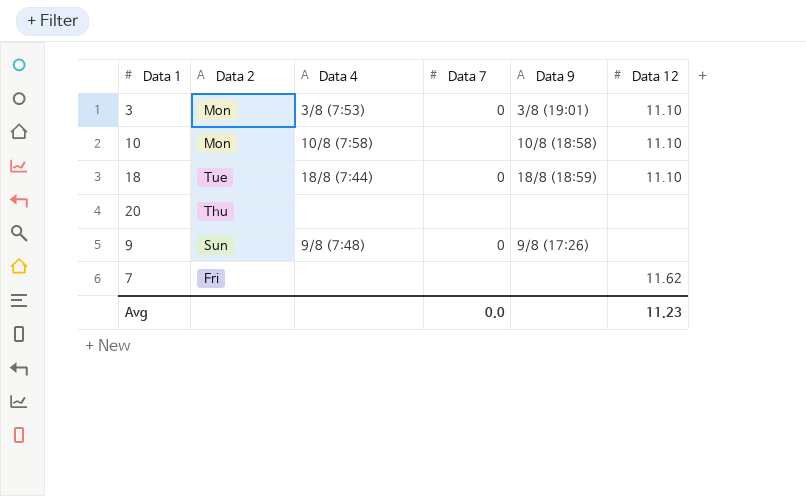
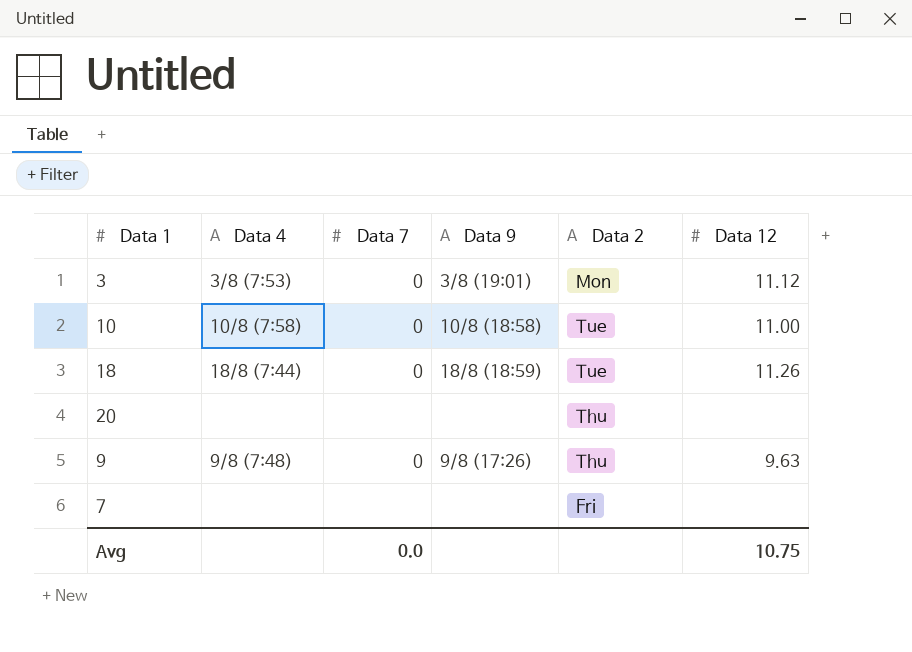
column Data 2 | position: 2 -> 5
3 | Data 12: 11.10 -> 11.12
10 | Data 7: none -> 0
10 | Data 2: Mon -> Tue
10 | Data 12: 11.10 -> 11.00
18 | Data 12: 11.10 -> 11.26
9 | Data 2: Sun -> Thu
9 | Data 12: none -> 9.63
7 | Data 12: 11.62 -> none
Avg | Data 12: 11.23 -> 10.75

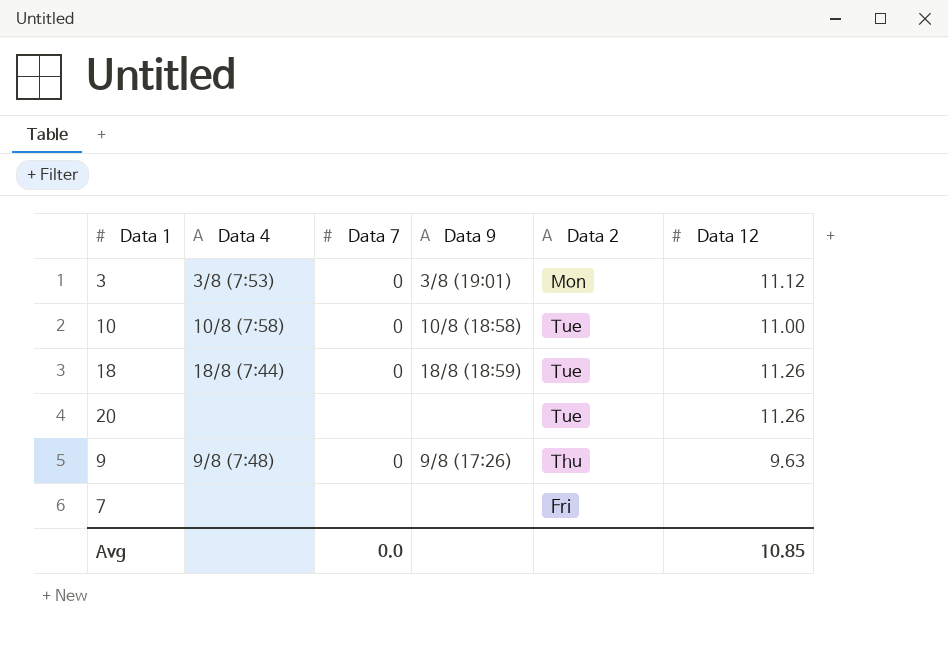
20 | Data 2: Thu -> Tue
20 | Data 12: none -> 11.26
Avg | Data 12: 10.75 -> 10.85

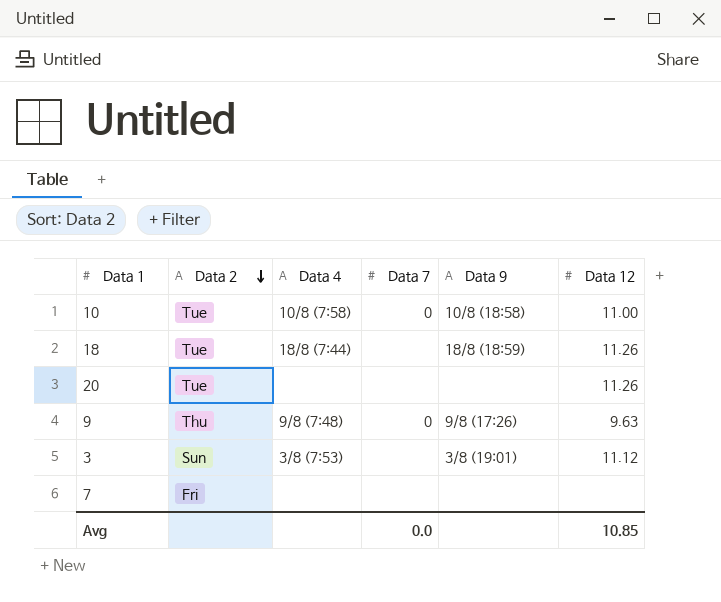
row order: none -> Data 2 descending
column Data 2 | position: 5 -> 2
18 | Data 7: 0 -> none
3 | Data 2: Mon -> Sun
3 | Data 7: 0 -> none

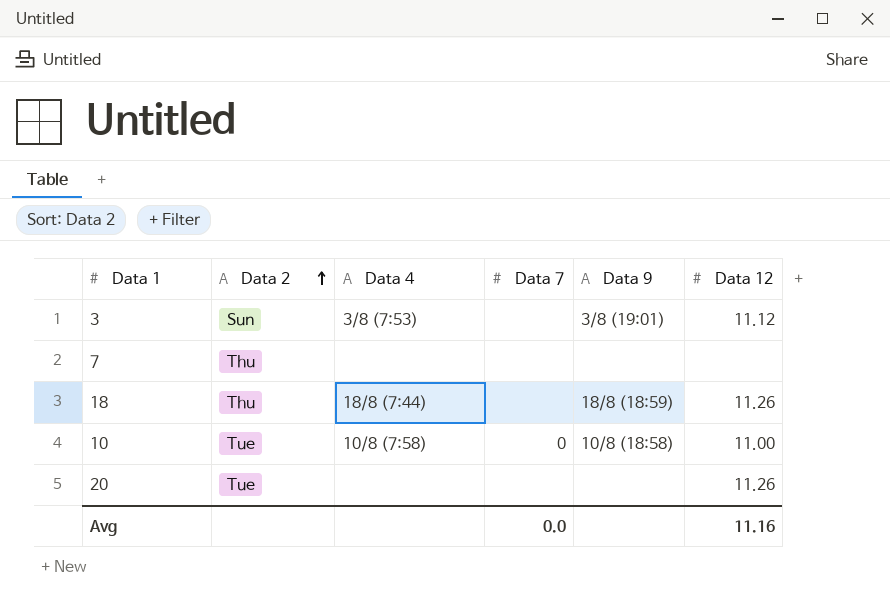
row order: Data 2 descending -> Data 2 ascending
row 9: Thu | 9/8 (7:48) | 0 | 9/8 (17:26) | 9.63 -> none
7 | Data 2: Fri -> Thu
18 | Data 2: Tue -> Thu
Avg | Data 12: 10.85 -> 11.16

